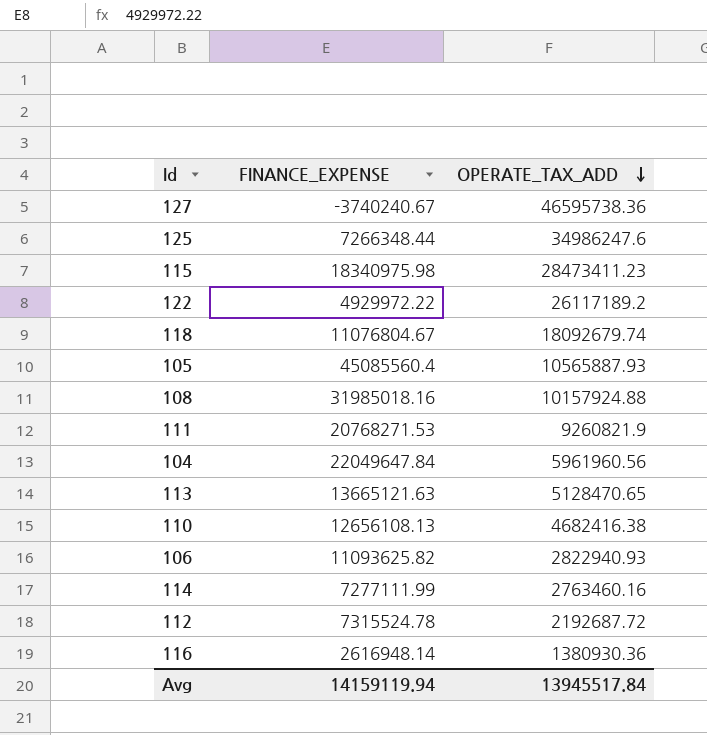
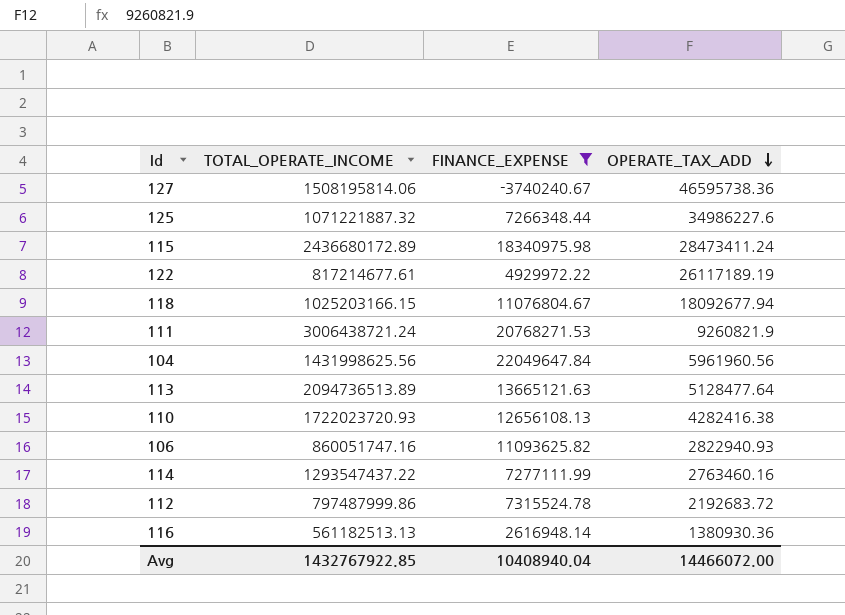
filter: none -> FINANCE_EXPENSE <= 22049647.84
column TOTAL_OPERATE_INCOME | position: none -> 2
125 | OPERATE_TAX_ADD: 34986247.6 -> 34986227.6
115 | OPERATE_TAX_ADD: 28473411.23 -> 28473411.24
122 | OPERATE_TAX_ADD: 26117189.2 -> 26117189.19
118 | OPERATE_TAX_ADD: 18092679.74 -> 18092677.94
113 | OPERATE_TAX_ADD: 5128470.65 -> 5128477.64
110 | OPERATE_TAX_ADD: 4682416.38 -> 4282416.38
112 | OPERATE_TAX_ADD: 2192687.72 -> 2192683.72
Avg | FINANCE_EXPENSE: 14159119.94 -> 10408940.04
Avg | OPERATE_TAX_ADD: 13945517.84 -> 14466072.00

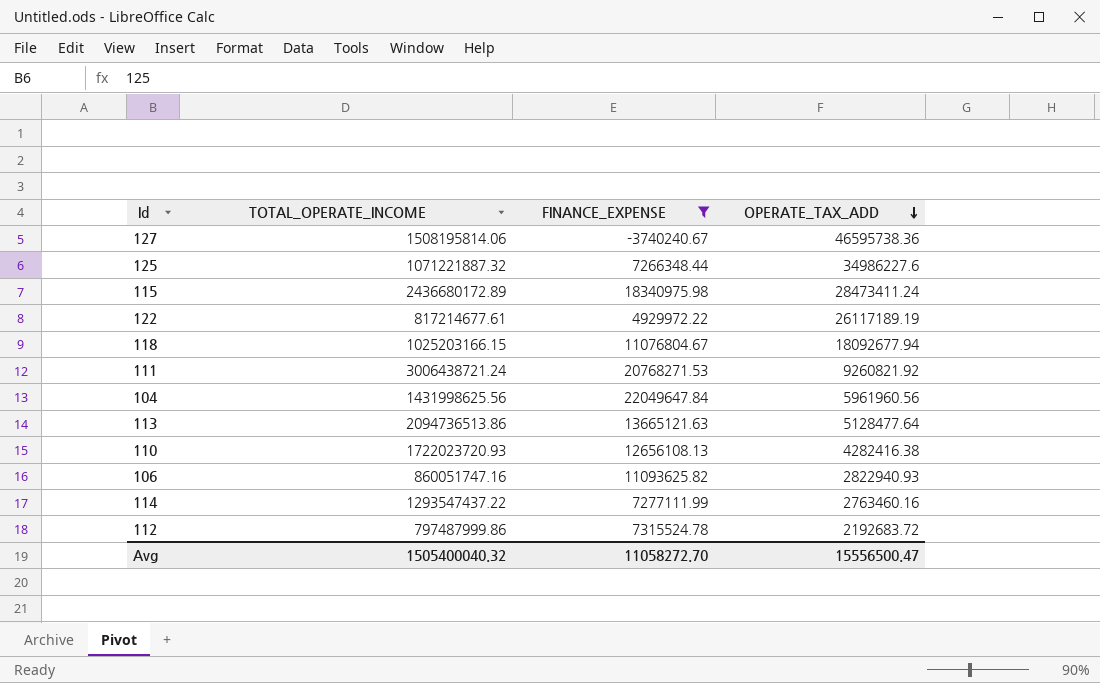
row 116: 561182513.13 | 2616948.14 | 1380930.36 -> none
111 | OPERATE_TAX_ADD: 9260821.9 -> 9260821.92
113 | TOTAL_OPERATE_INCOME: 2094736513.89 -> 2094736513.86
Avg | TOTAL_OPERATE_INCOME: 1432767922.85 -> 1505400040.32
Avg | FINANCE_EXPENSE: 10408940.04 -> 11058272.70
Avg | OPERATE_TAX_ADD: 14466072.00 -> 15556500.47

